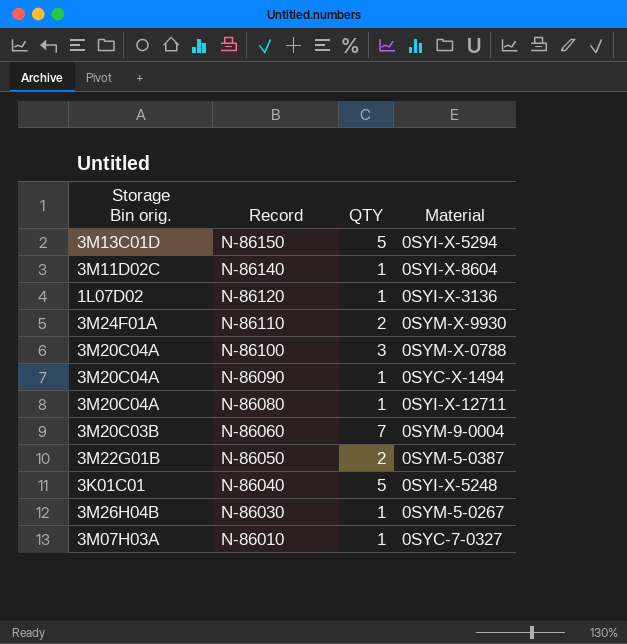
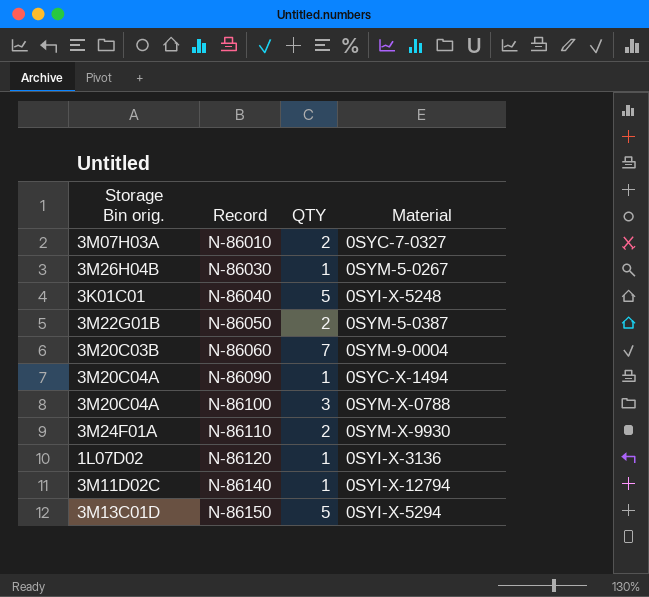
row order: Record descending -> Record ascending
row N-86080: 3M20C04A | 1 | 0SYI-X-12711 -> none
N-86010 | QTY: 1 -> 2
N-86140 | Material: 0SYI-X-8604 -> 0SYI-X-12794

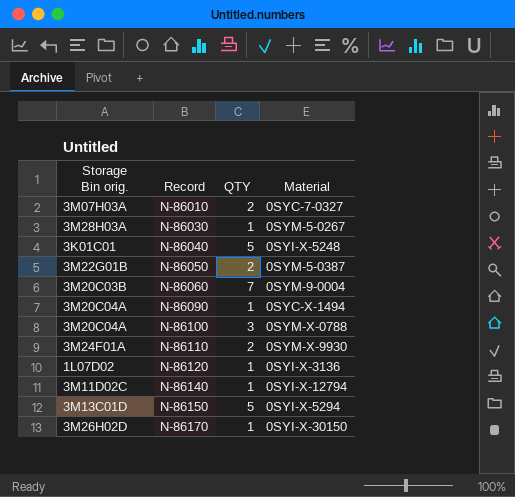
N-86030 | Storage Bin orig.: 3M26H04B -> 3M28H03A
row N-86170: none -> 3M26H02D | 1 | 0SYI-X-30150

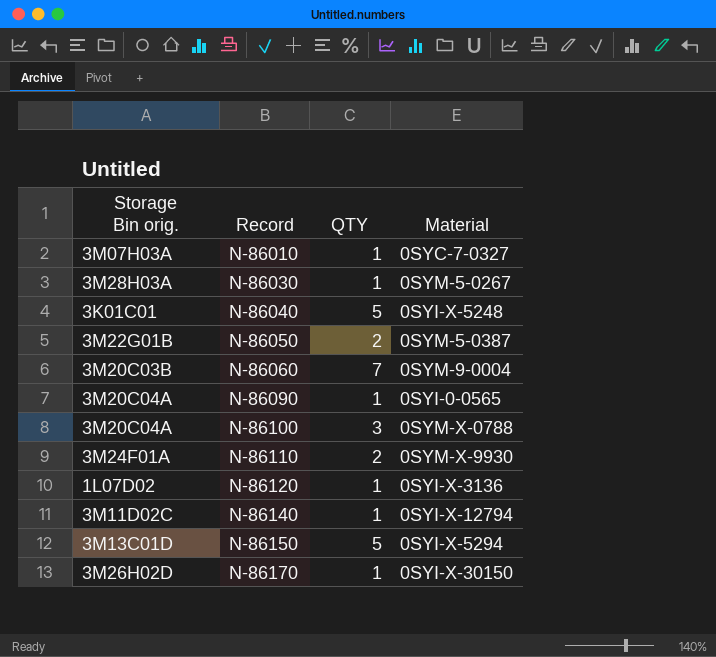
N-86010 | QTY: 2 -> 1
N-86090 | Material: 0SYC-X-1494 -> 0SYI-0-0565

